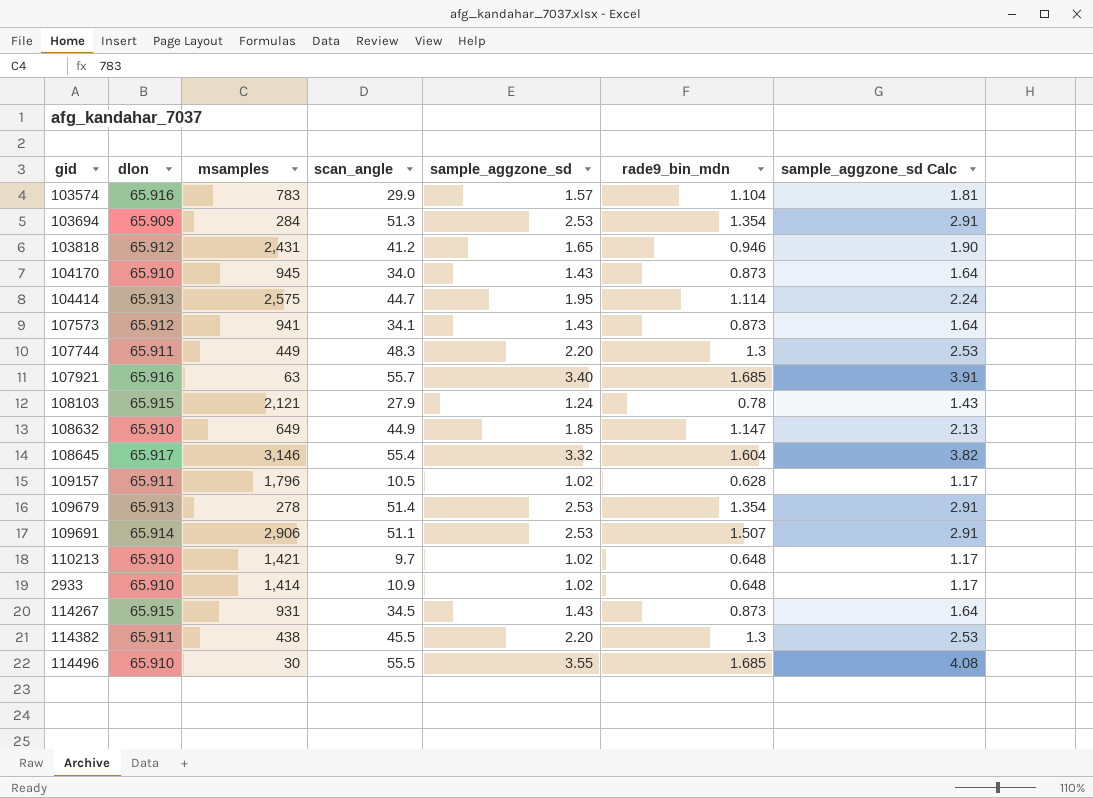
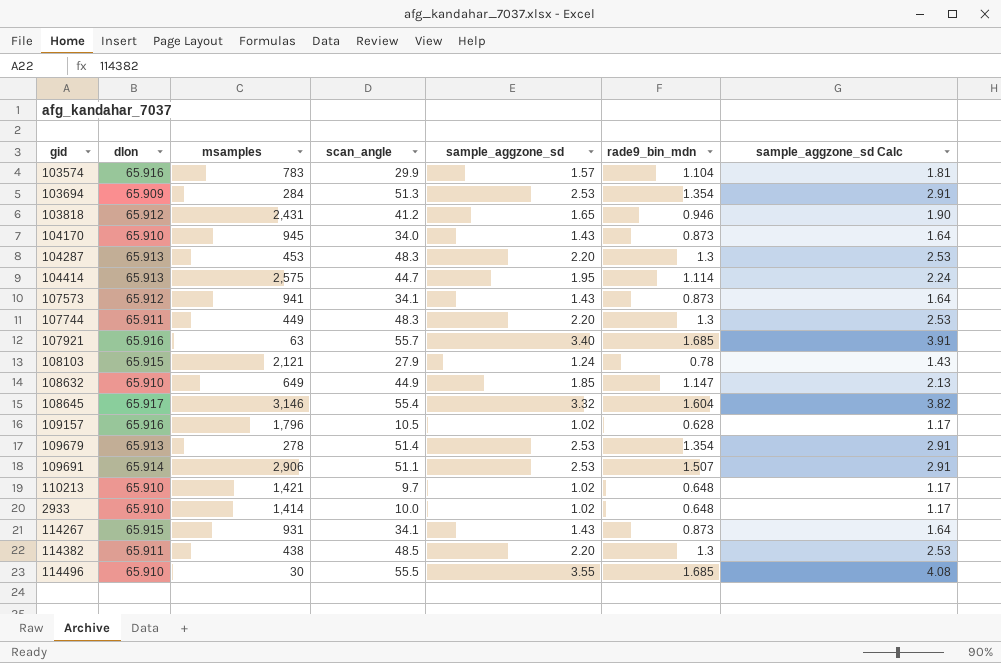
row 104287: none -> 65.913 | 453 | 48.3 | 2.20 | 1.3 | 2.53
109157 | dlon: 65.911 -> 65.916
2933 | scan_angle: 10.9 -> 10.0
114267 | scan_angle: 34.5 -> 34.1
114382 | scan_angle: 45.5 -> 48.5

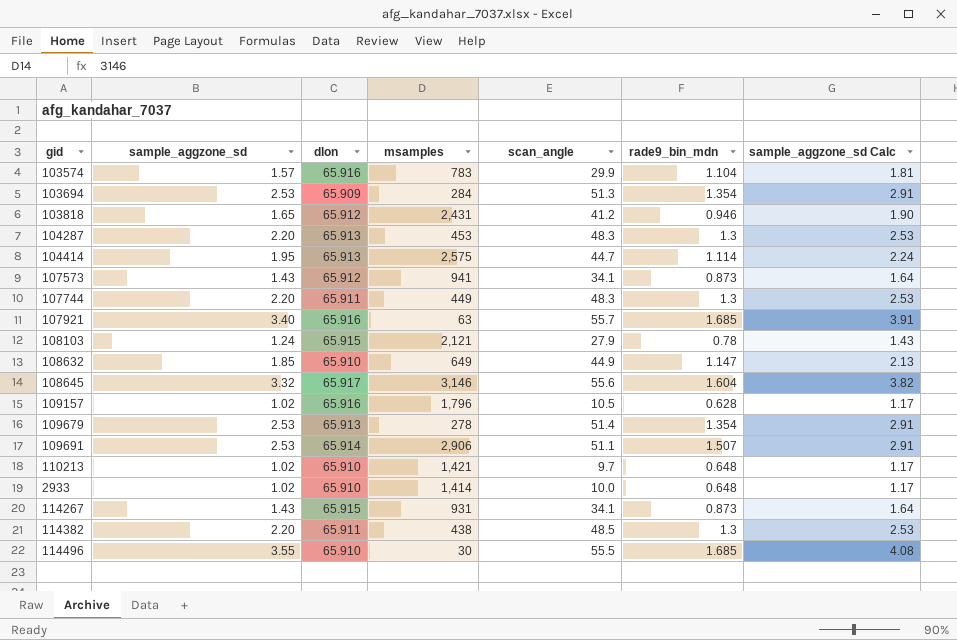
column sample_aggzone_sd | position: 5 -> 2
row 104170: 65.910 | 945 | 34.0 | 1.43 | 0.873 | 1.64 -> none
108645 | scan_angle: 55.4 -> 55.6

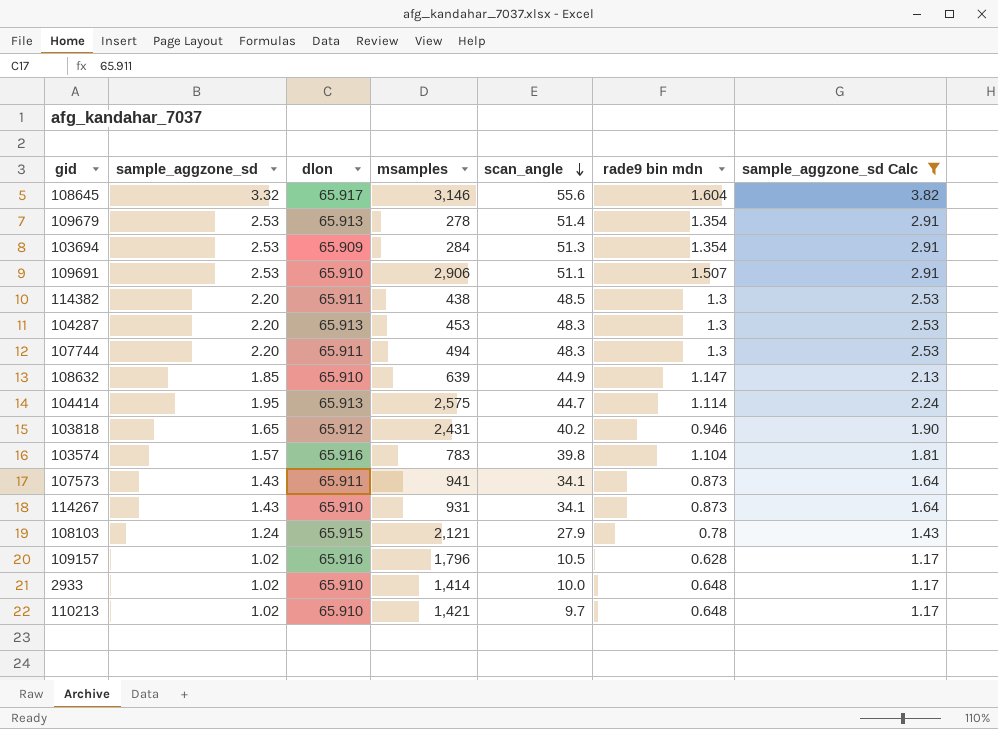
filter: none -> sample_aggzone_sd Calc <= 3.82
row order: none -> scan_angle descending
column name: rade9_bin_mdn -> rade9 bin mdn
109691 | dlon: 65.914 -> 65.910
107744 | msamples: 449 -> 494
108632 | msamples: 649 -> 639
103818 | scan_angle: 41.2 -> 40.2
103574 | scan_angle: 29.9 -> 39.8
107573 | dlon: 65.912 -> 65.911
114267 | dlon: 65.915 -> 65.910

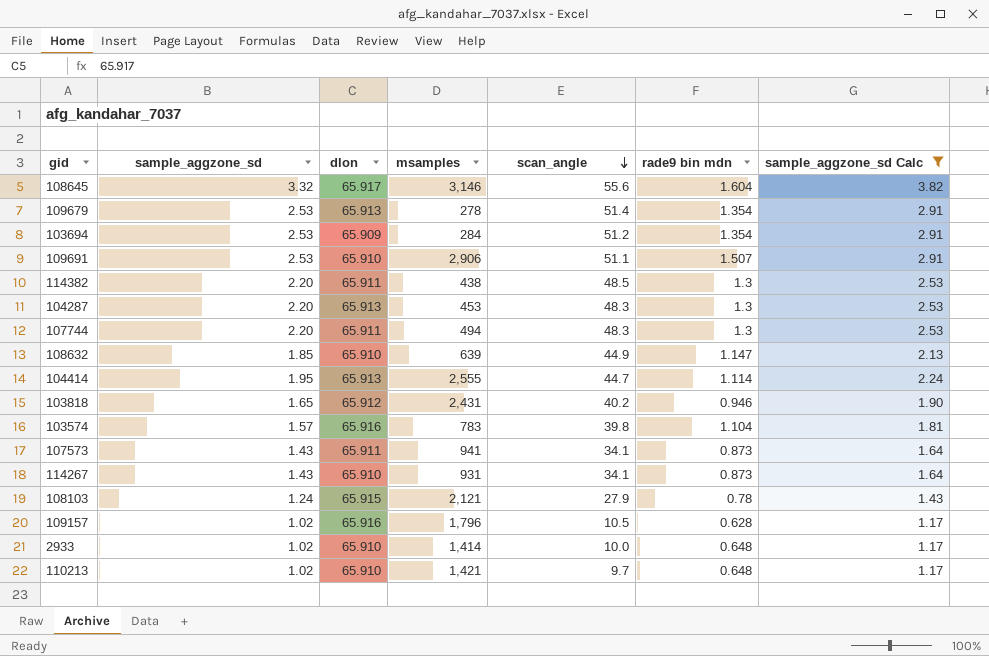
103694 | scan_angle: 51.3 -> 51.2
104414 | msamples: 2,575 -> 2,555

